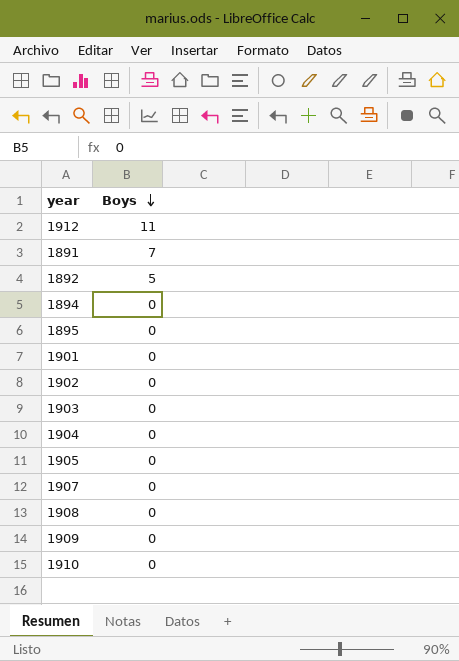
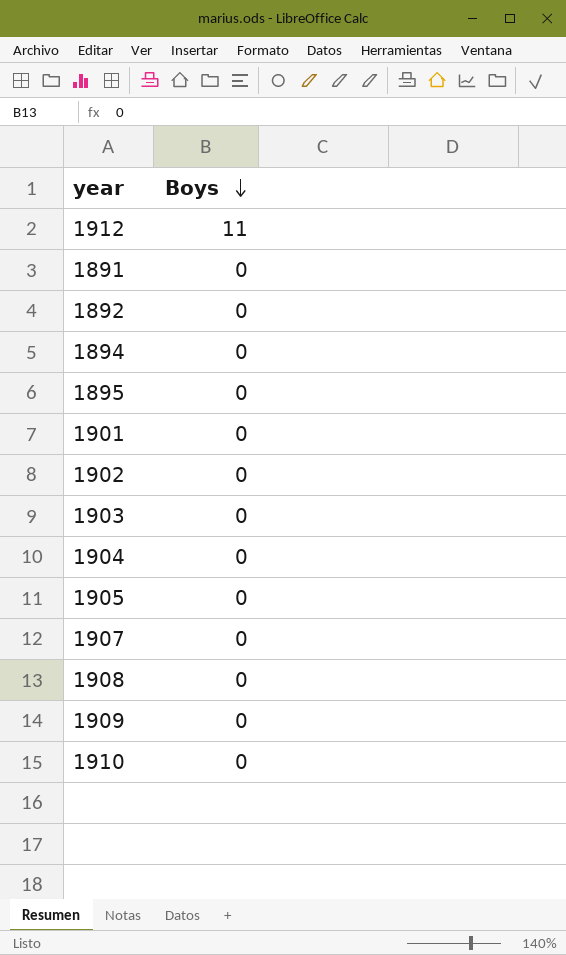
1891 | Boys: 7 -> 0
1892 | Boys: 5 -> 0

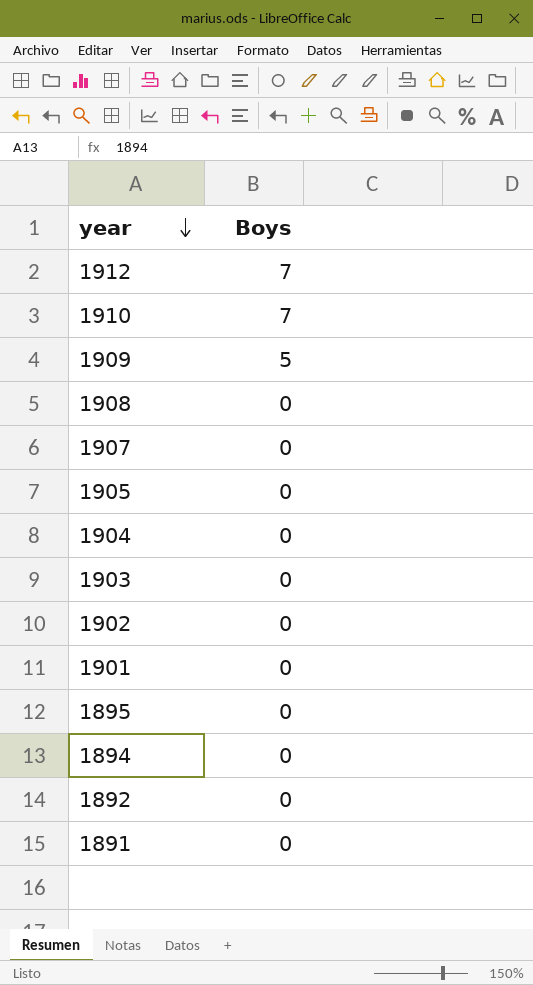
row order: Boys descending -> year descending
1912 | Boys: 11 -> 7
1910 | Boys: 0 -> 7
1909 | Boys: 0 -> 5

